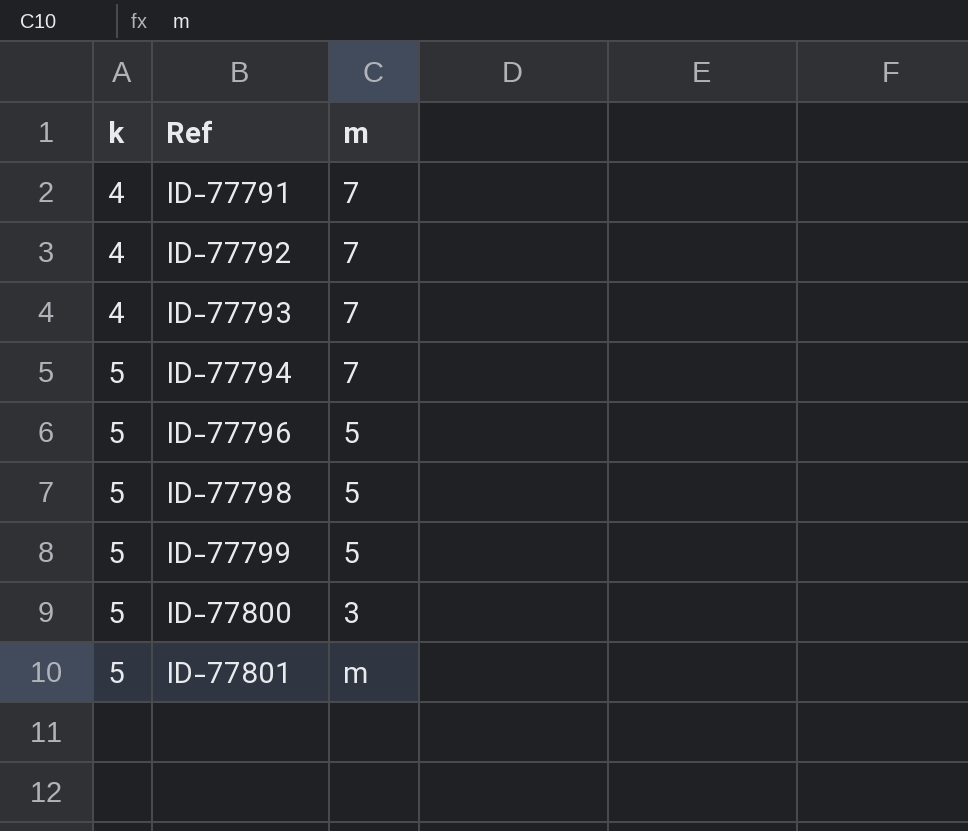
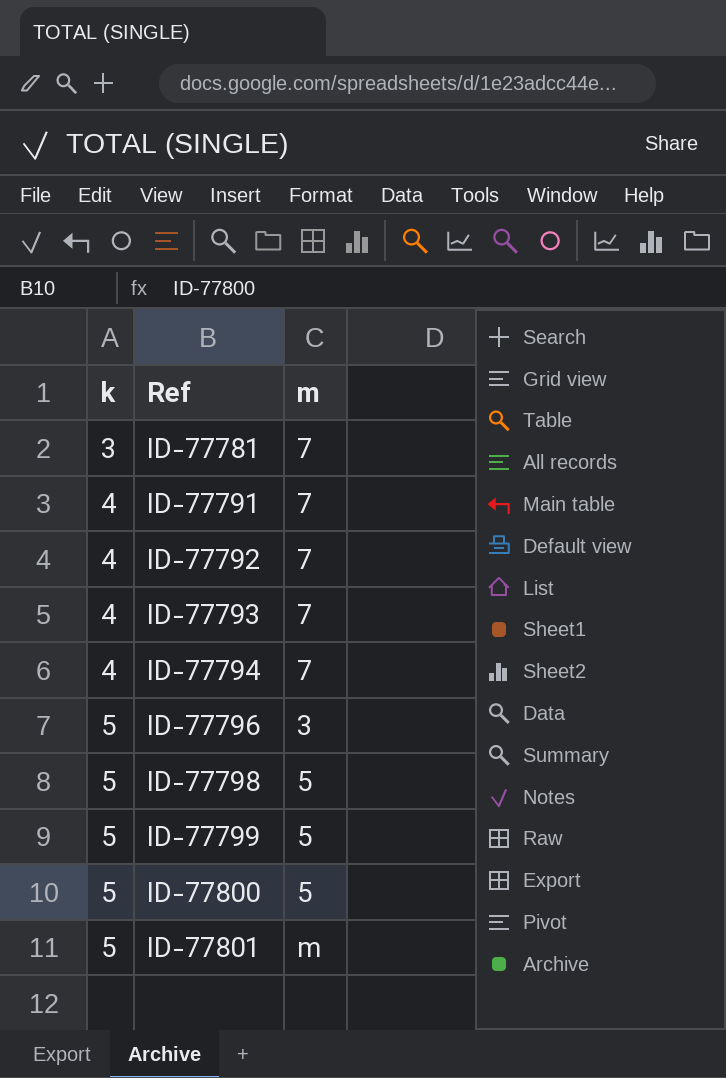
row ID-77781: none -> 3 | 7
ID-77794 | k: 5 -> 4
ID-77796 | m: 5 -> 3
ID-77800 | m: 3 -> 5

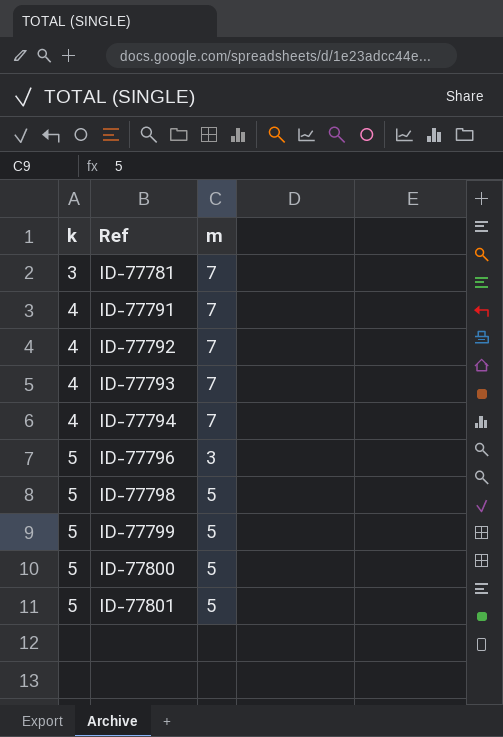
ID-77801 | m: m -> 5

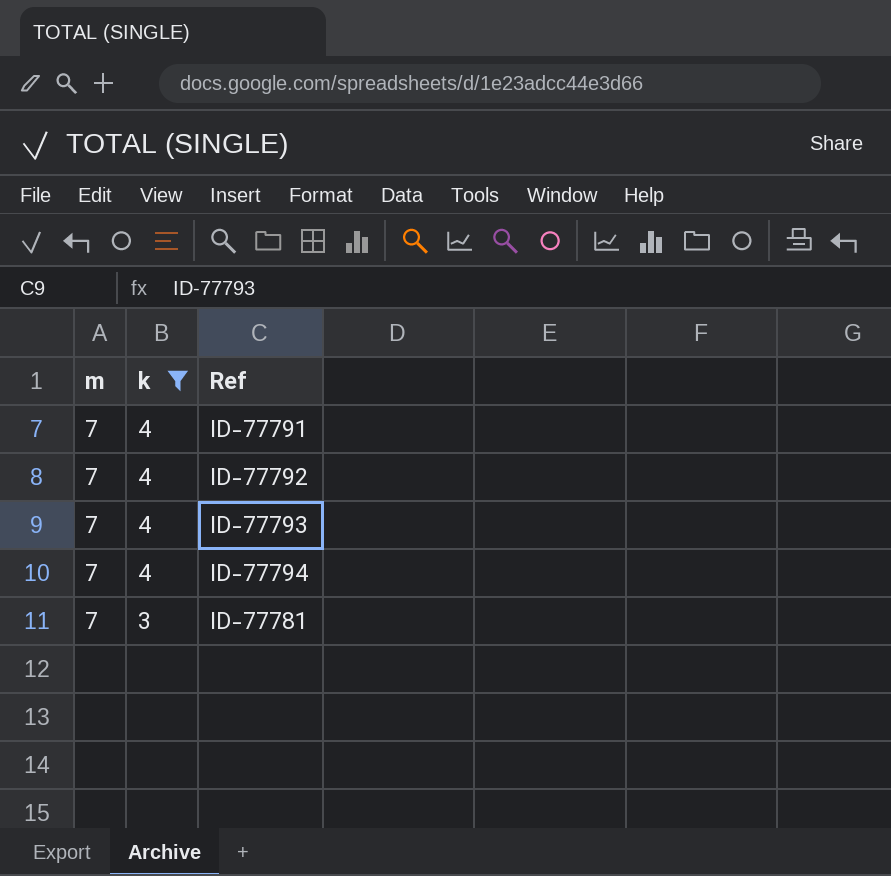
filter: none -> k != 5
row order: k ascending -> k descending
column m | position: 3 -> 1

